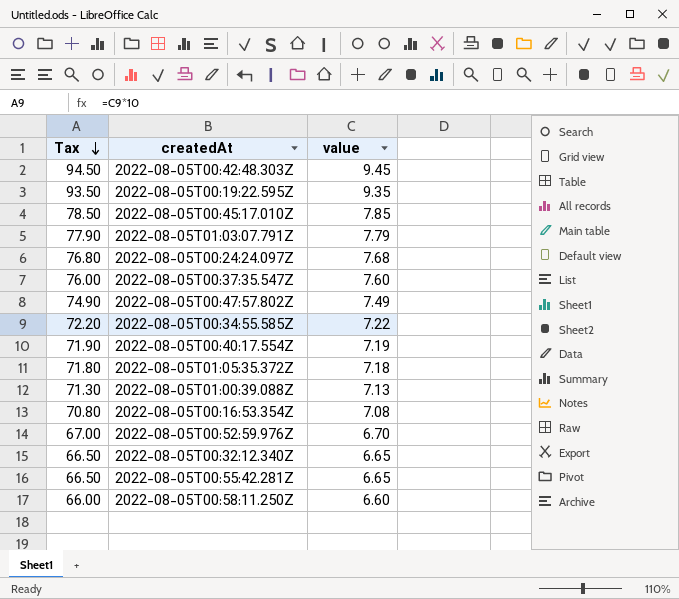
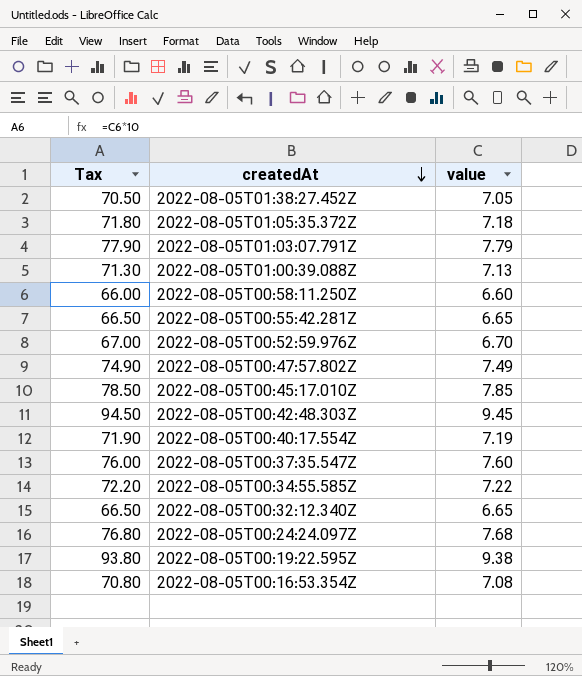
row order: Tax descending -> createdAt descending
row 2022-08-05T01:38:27.452Z: none -> 70.50 | 7.05
2022-08-05T00:19:22.595Z | Tax: 93.50 -> 93.80
2022-08-05T00:19:22.595Z | value: 9.35 -> 9.38

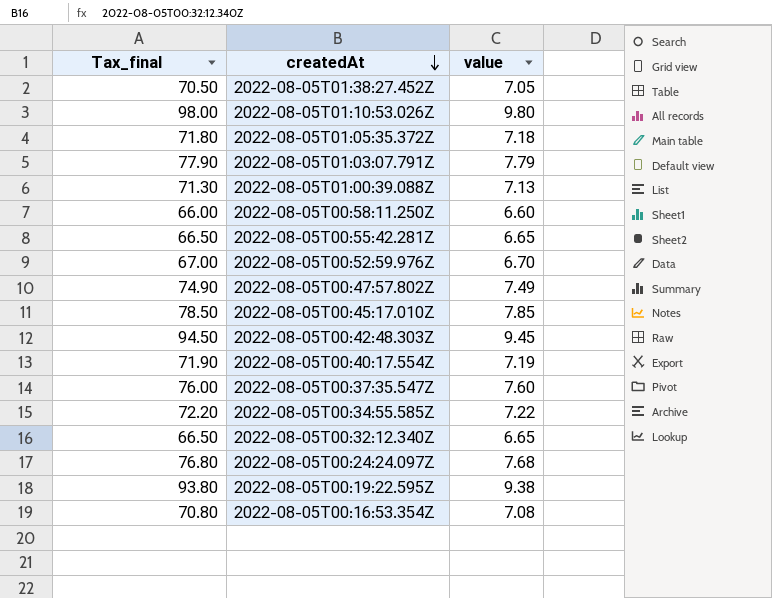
column name: Tax -> Tax_final
row 2022-08-05T01:10:53.026Z: none -> 98.00 | 9.80

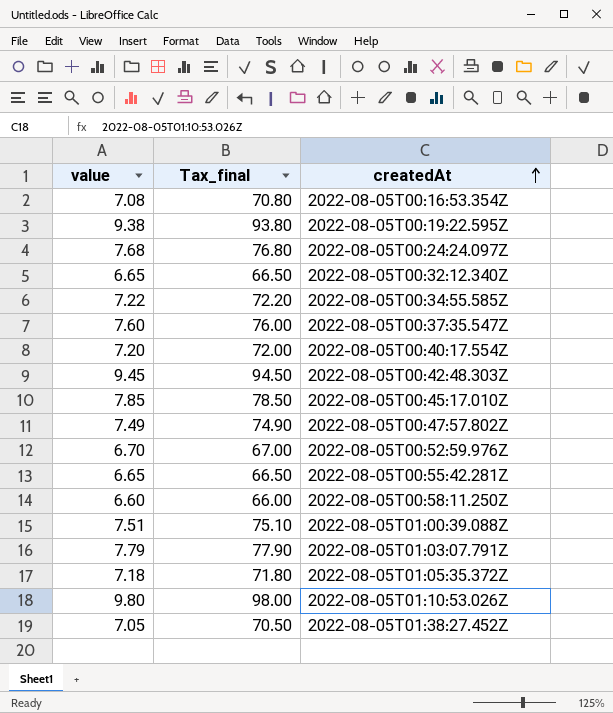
row order: createdAt descending -> createdAt ascending
column value | position: 3 -> 1
2022-08-05T00:40:17.554Z | value: 7.19 -> 7.20
2022-08-05T00:40:17.554Z | Tax_final: 71.90 -> 72.00
2022-08-05T01:00:39.088Z | value: 7.13 -> 7.51
2022-08-05T01:00:39.088Z | Tax_final: 71.30 -> 75.10

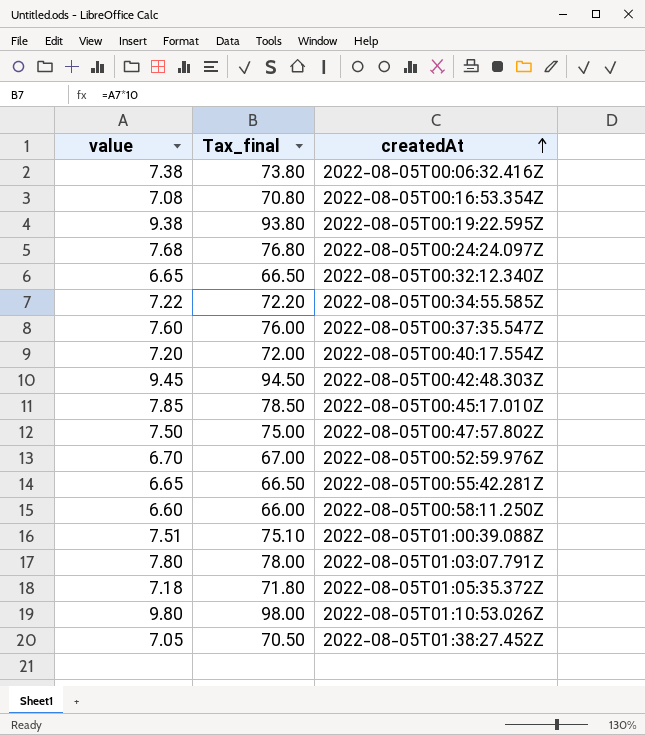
row 2022-08-05T00:06:32.416Z: none -> 7.38 | 73.80
2022-08-05T00:47:57.802Z | value: 7.49 -> 7.50
2022-08-05T00:47:57.802Z | Tax_final: 74.90 -> 75.00
2022-08-05T01:03:07.791Z | value: 7.79 -> 7.80
2022-08-05T01:03:07.791Z | Tax_final: 77.90 -> 78.00

